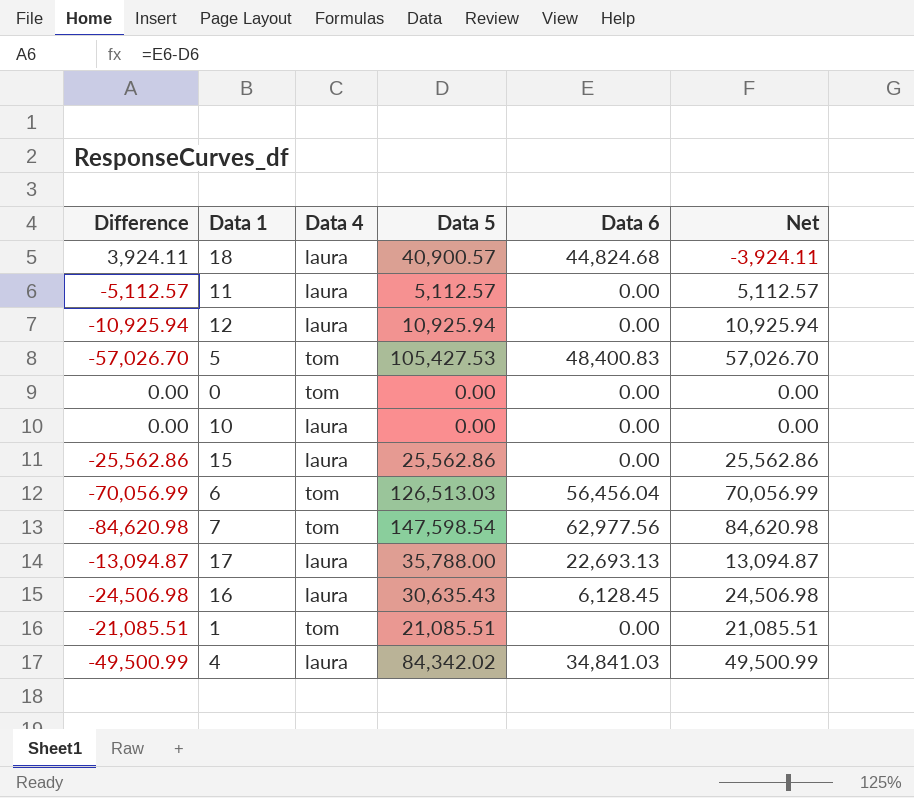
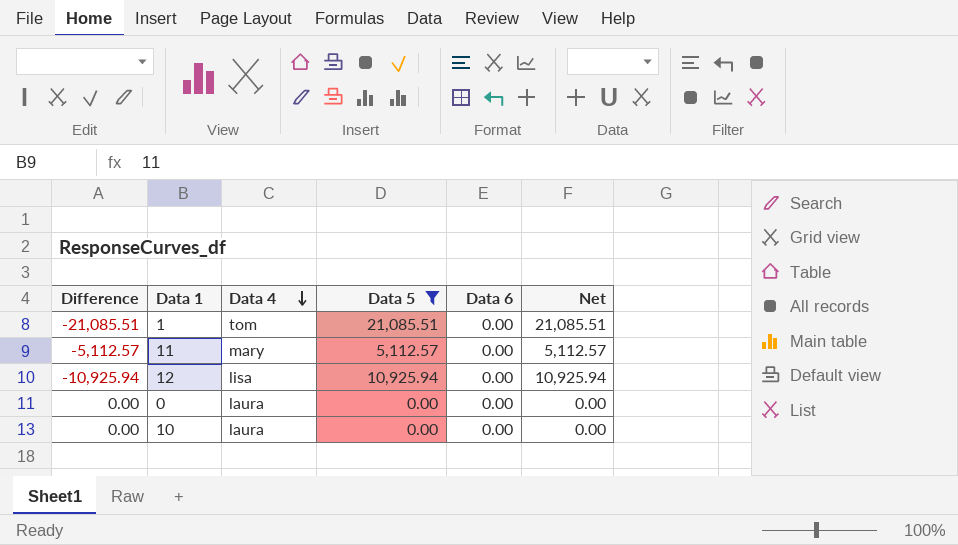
filter: none -> Data 5 <= 21,085.51
row order: none -> Data 4 descending
11 | Data 4: laura -> mary
12 | Data 4: laura -> lisa
0 | Data 4: tom -> laura

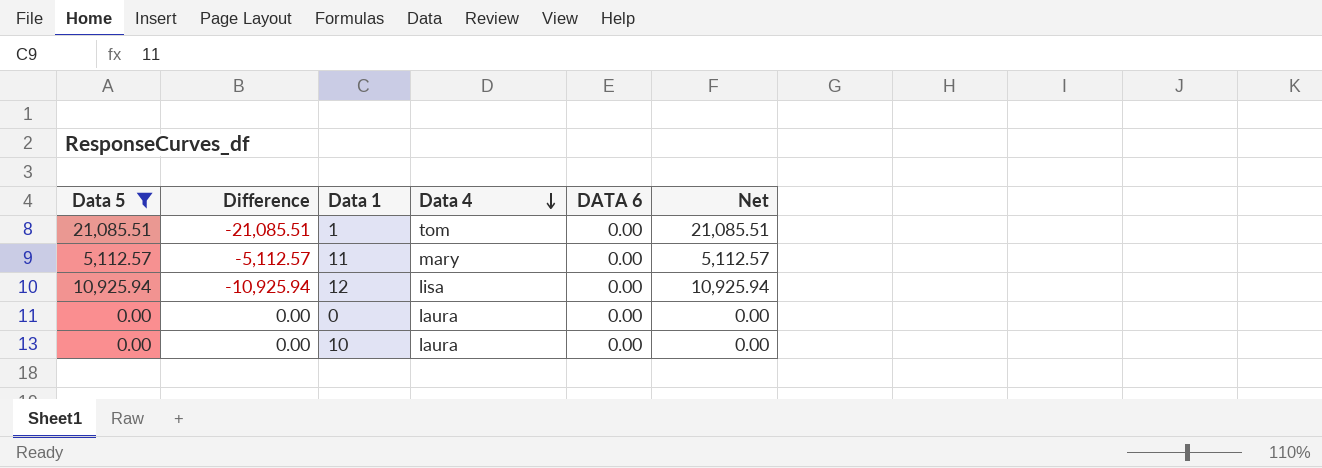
column Data 5 | position: 4 -> 1
column name: Data 6 -> DATA 6

